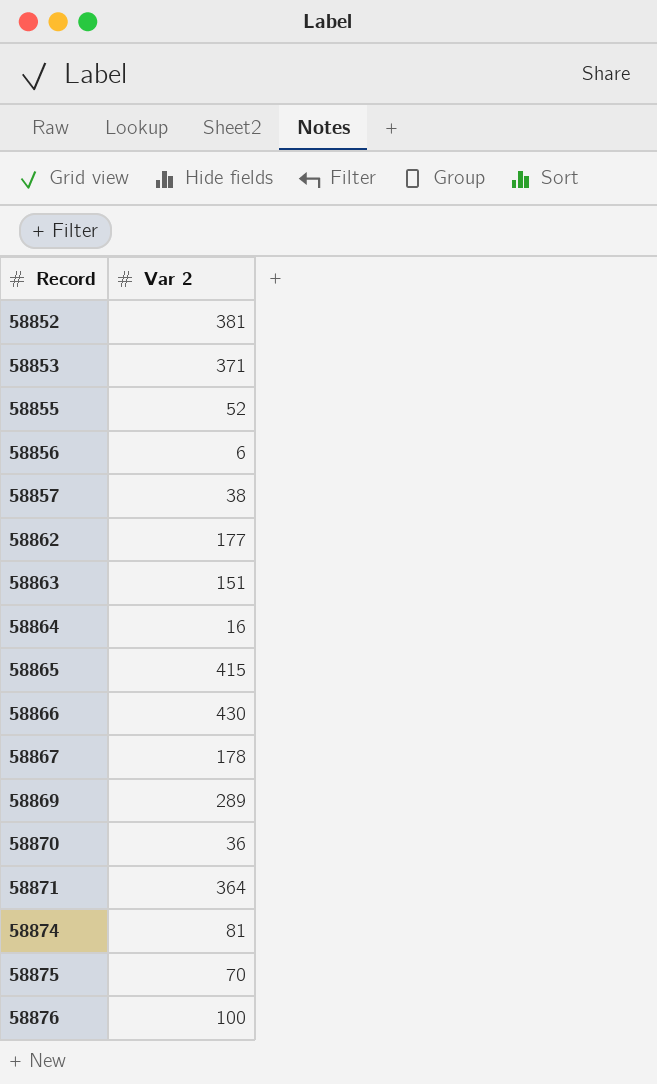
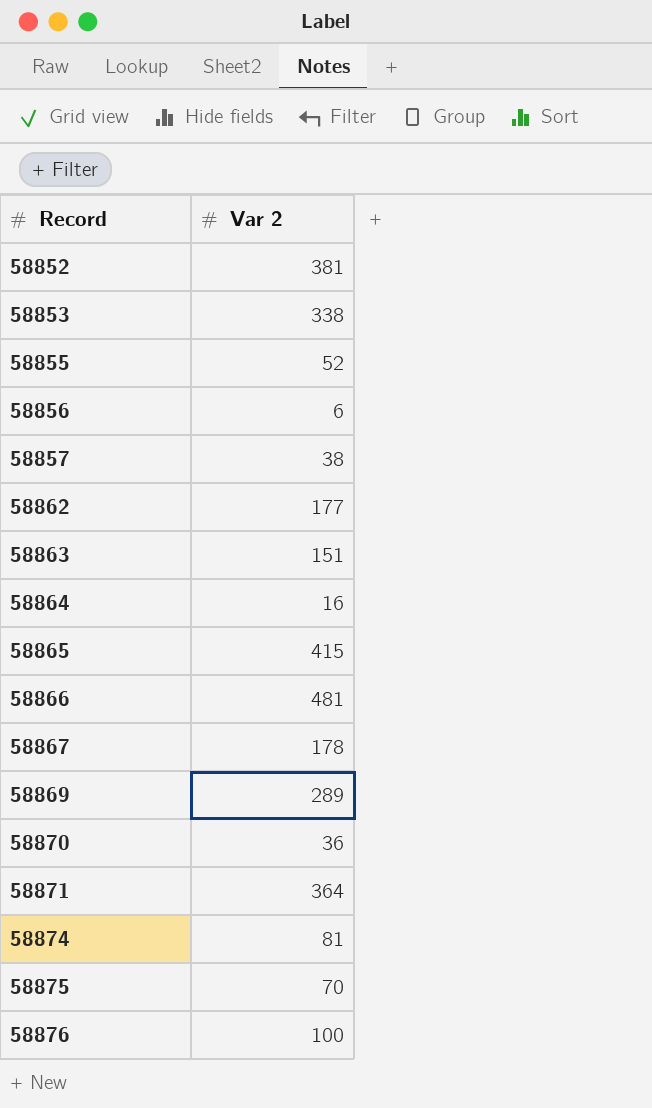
58853 | Var 2: 371 -> 338
58866 | Var 2: 430 -> 481

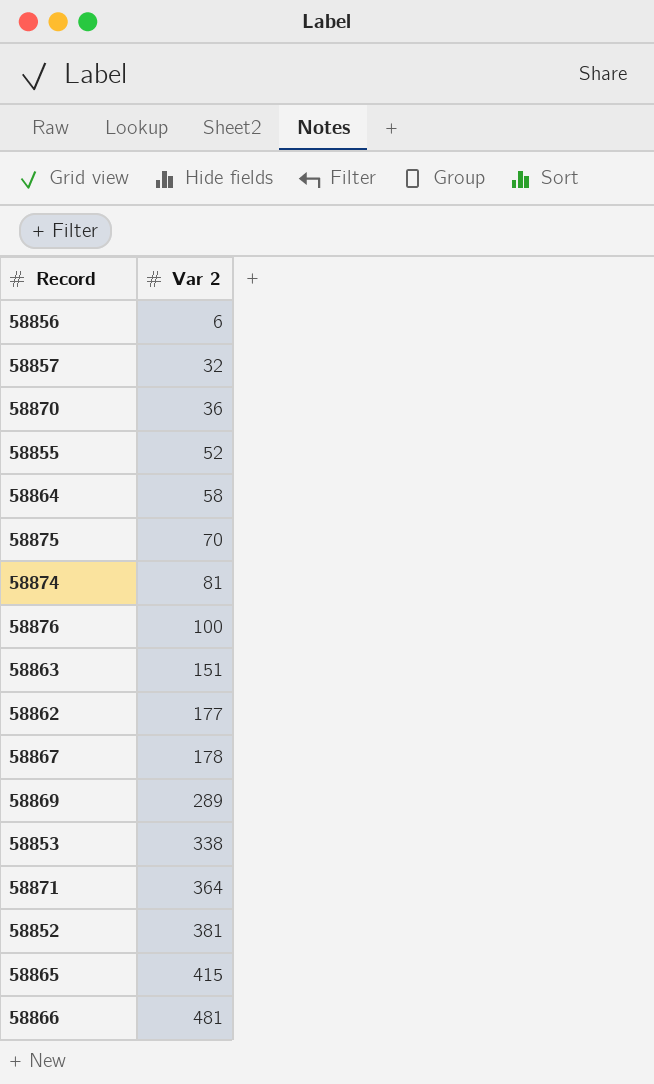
row order: Record ascending -> Var 2 ascending
58857 | Var 2: 38 -> 32
58864 | Var 2: 16 -> 58

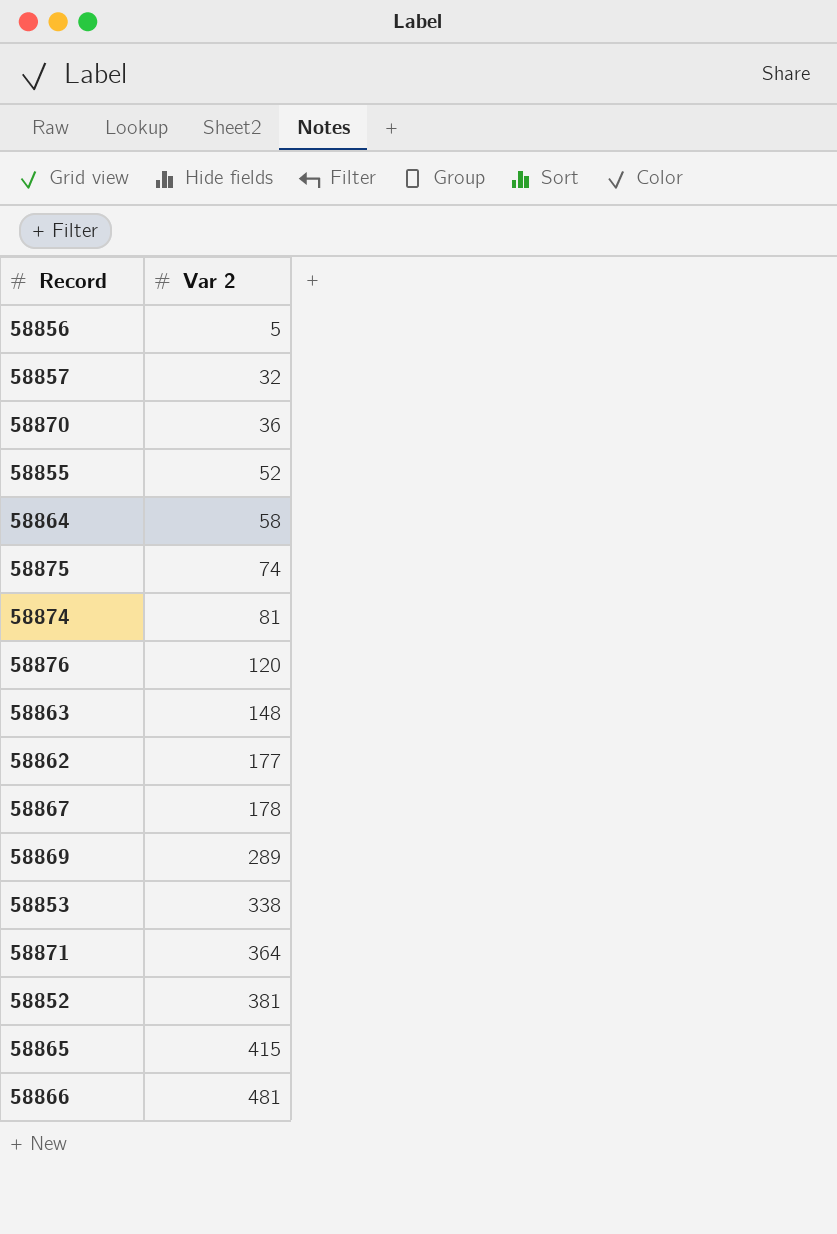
58856 | Var 2: 6 -> 5
58875 | Var 2: 70 -> 74
58876 | Var 2: 100 -> 120
58863 | Var 2: 151 -> 148

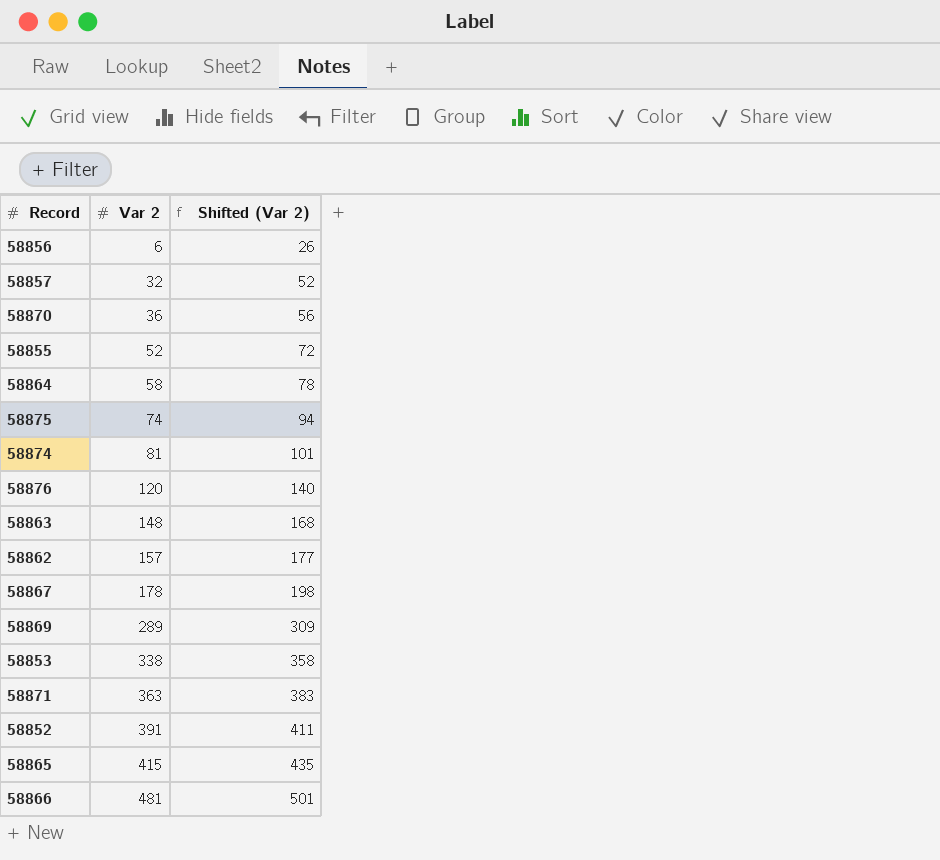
column Shifted (Var 2) | formula: none -> [Var 2] + 20
58856 | Var 2: 5 -> 6
58862 | Var 2: 177 -> 157
58871 | Var 2: 364 -> 363
58852 | Var 2: 381 -> 391

